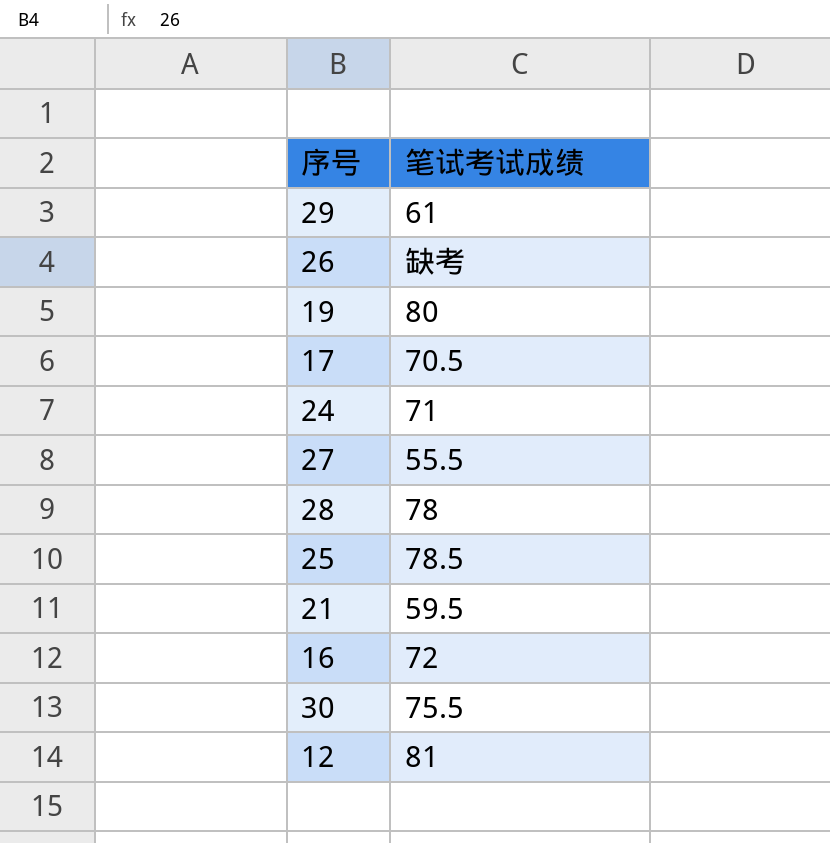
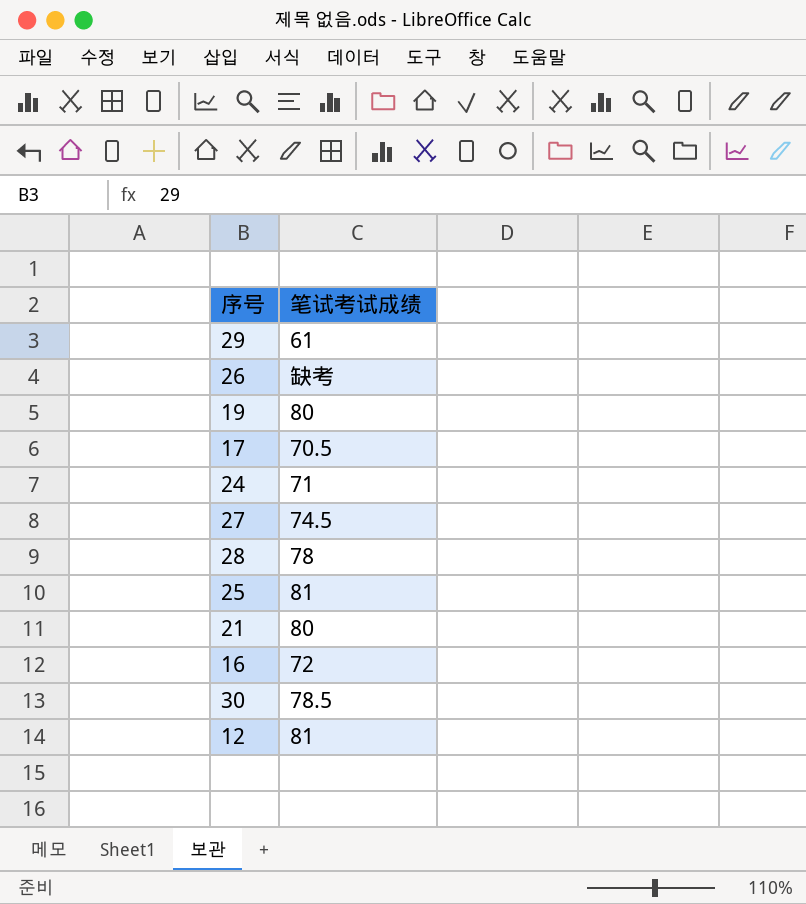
27 | 笔试考试成绩: 55.5 -> 74.5
25 | 笔试考试成绩: 78.5 -> 81
21 | 笔试考试成绩: 59.5 -> 80
30 | 笔试考试成绩: 75.5 -> 78.5

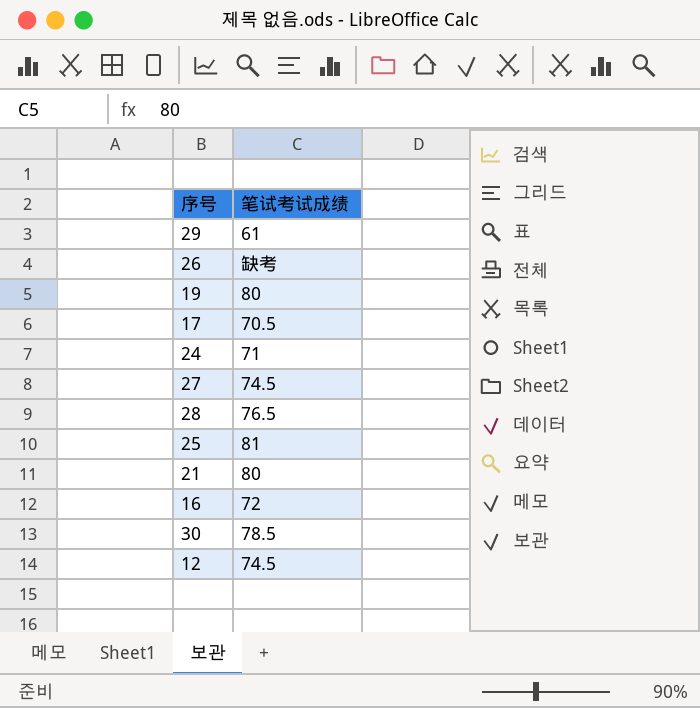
28 | 笔试考试成绩: 78 -> 76.5
12 | 笔试考试成绩: 81 -> 74.5

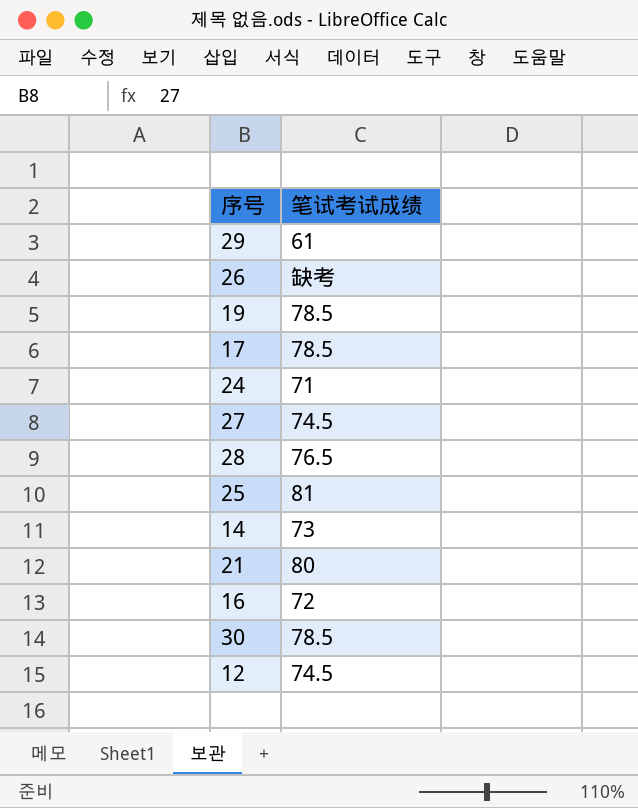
19 | 笔试考试成绩: 80 -> 78.5
17 | 笔试考试成绩: 70.5 -> 78.5
row 14: none -> 73

